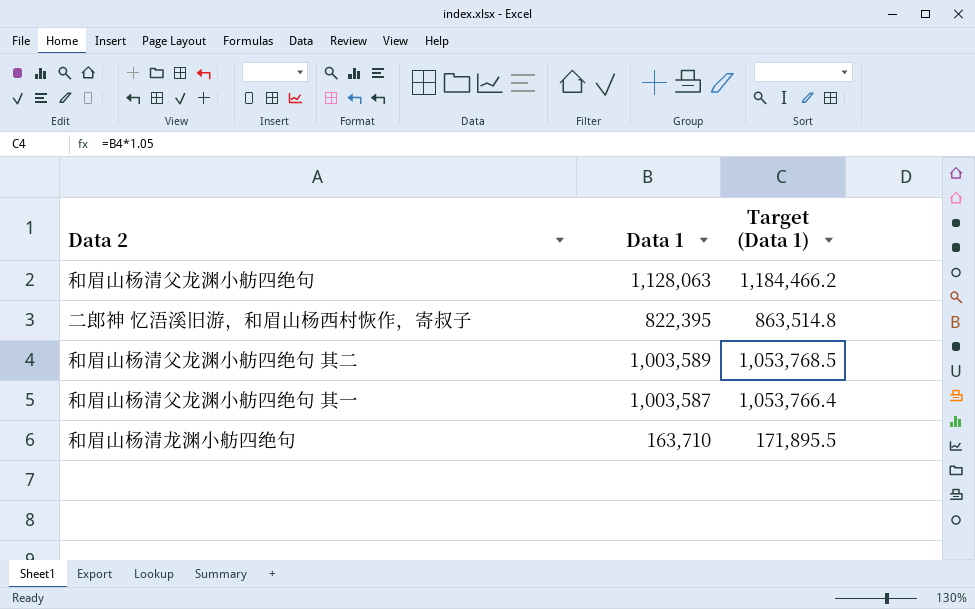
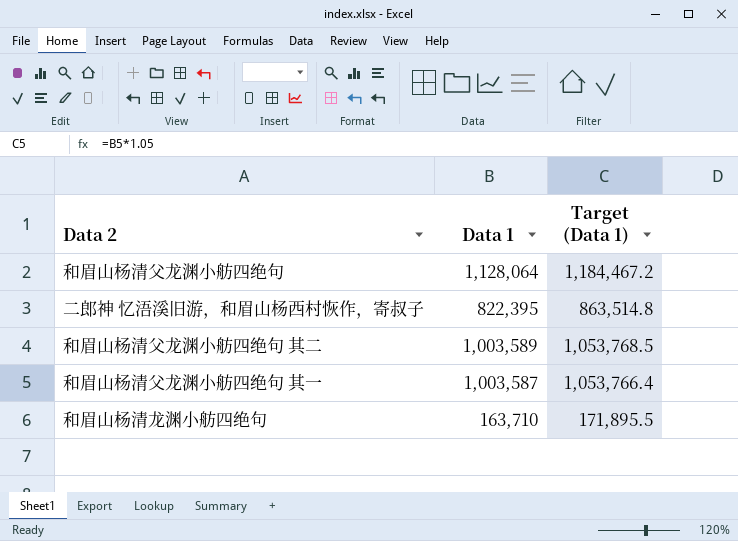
和眉山杨清父龙渊小舫四绝句 | Data 1: 1,128,063 -> 1,128,064
和眉山杨清父龙渊小舫四绝句 | Target (Data 1): 1,184,466.2 -> 1,184,467.2

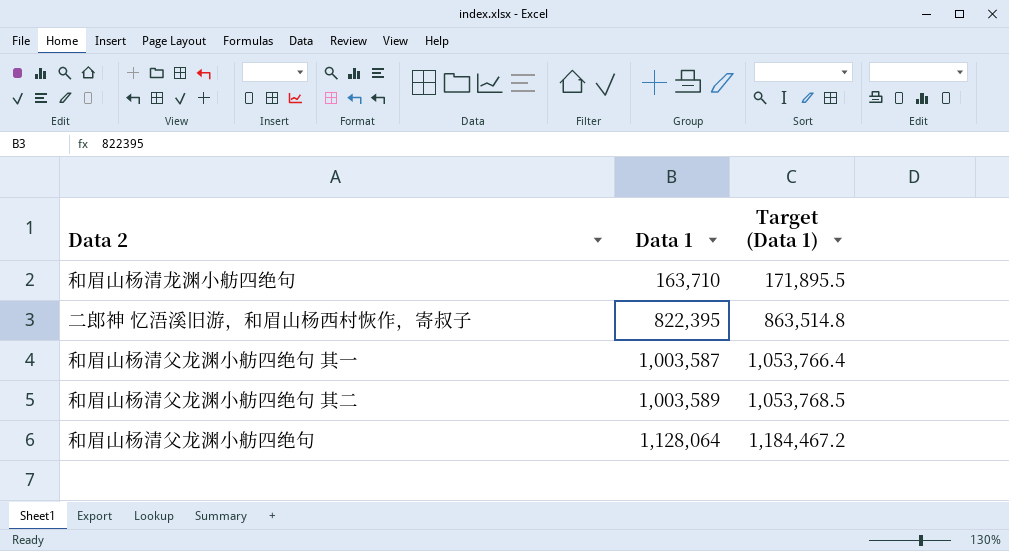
row order: none -> Data 1 ascending

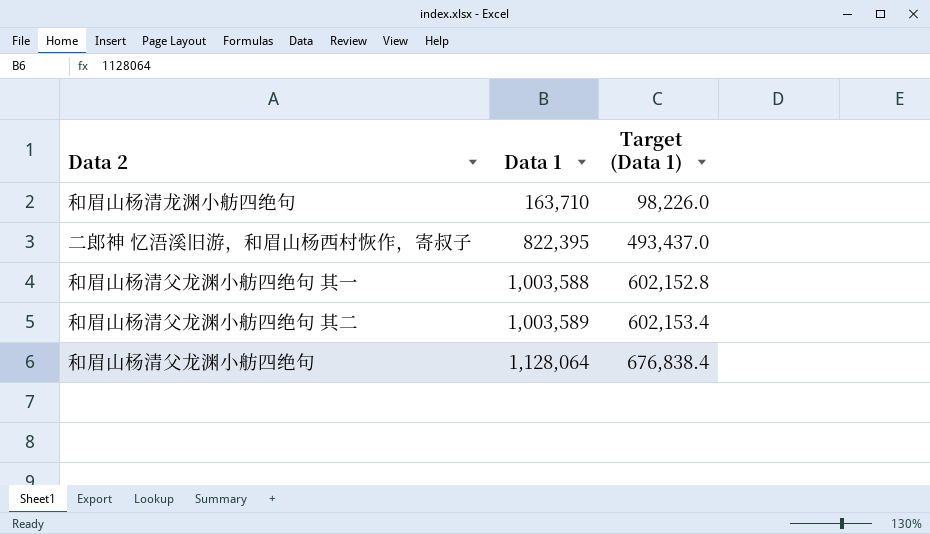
column Target (Data 1) | formula: [Data 1] * 1.05 -> [Data 1] * 0.6
和眉山杨清父龙渊小舫四绝句 其一 | Data 1: 1,003,587 -> 1,003,588

